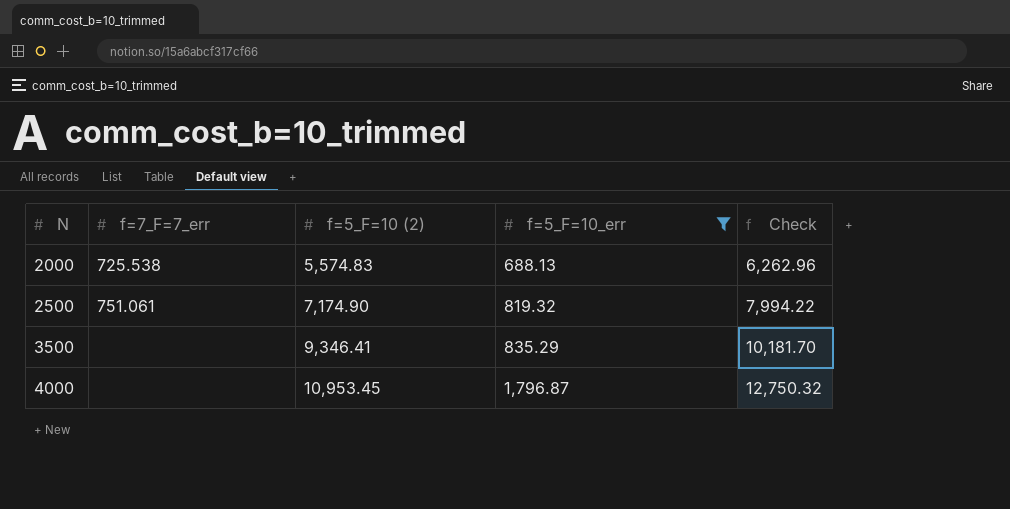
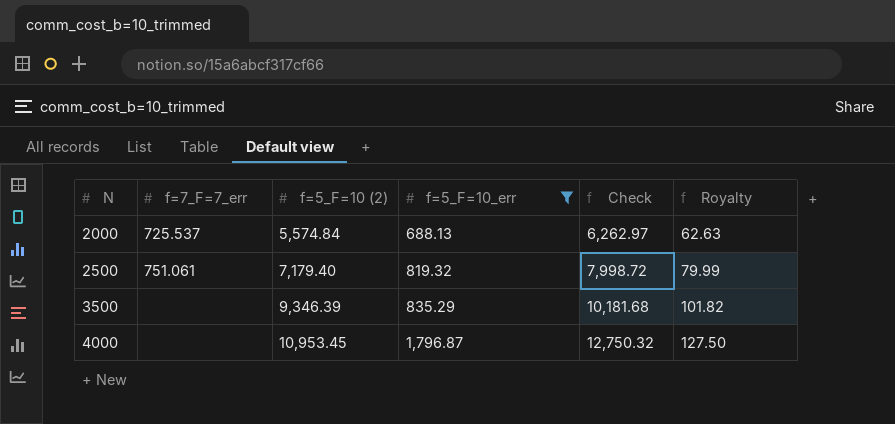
column Royalty | formula: none -> [Check] * 0.01
2000 | f=7_F=7_err: 725.538 -> 725.537
2000 | f=5_F=10 (2): 5,574.83 -> 5,574.84
2000 | Check: 6,262.96 -> 6,262.97
2500 | f=5_F=10 (2): 7,174.90 -> 7,179.40
2500 | Check: 7,994.22 -> 7,998.72
3500 | f=5_F=10 (2): 9,346.41 -> 9,346.39
3500 | Check: 10,181.70 -> 10,181.68

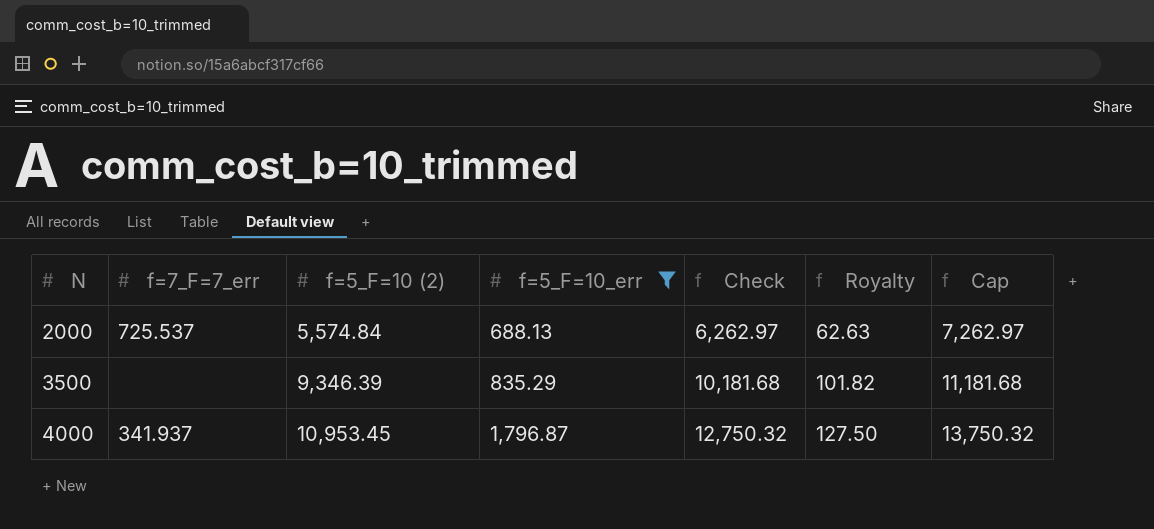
column Cap | formula: none -> [Check] + 1000
row 2500: 751.061 | 7,179.40 | 819.32 | 7,998.72 | 79.99 -> none
4000 | f=7_F=7_err: none -> 341.937

